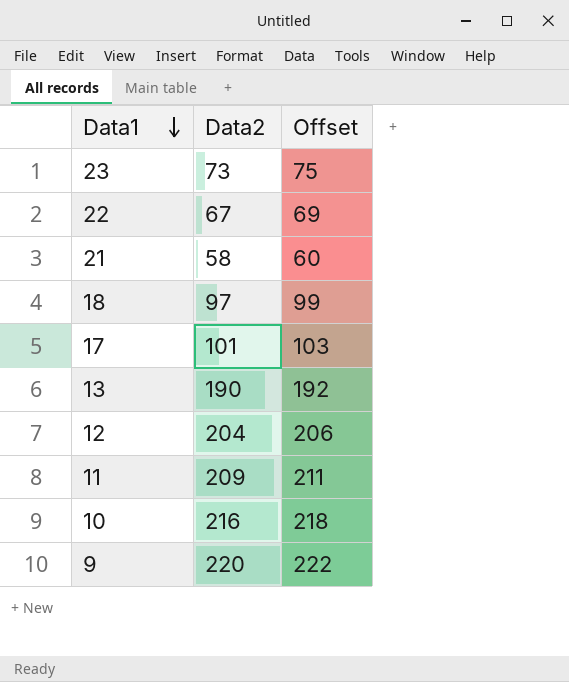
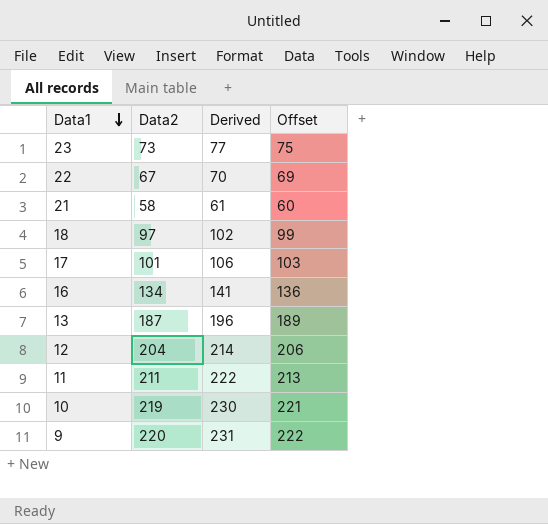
column Derived | formula: none -> [Data2] * 1.05
row 16: none -> 134 | 141 | 136
13 | Data2: 190 -> 187
13 | Offset: 192 -> 189
11 | Data2: 209 -> 211
11 | Offset: 211 -> 213
10 | Data2: 216 -> 219
10 | Offset: 218 -> 221

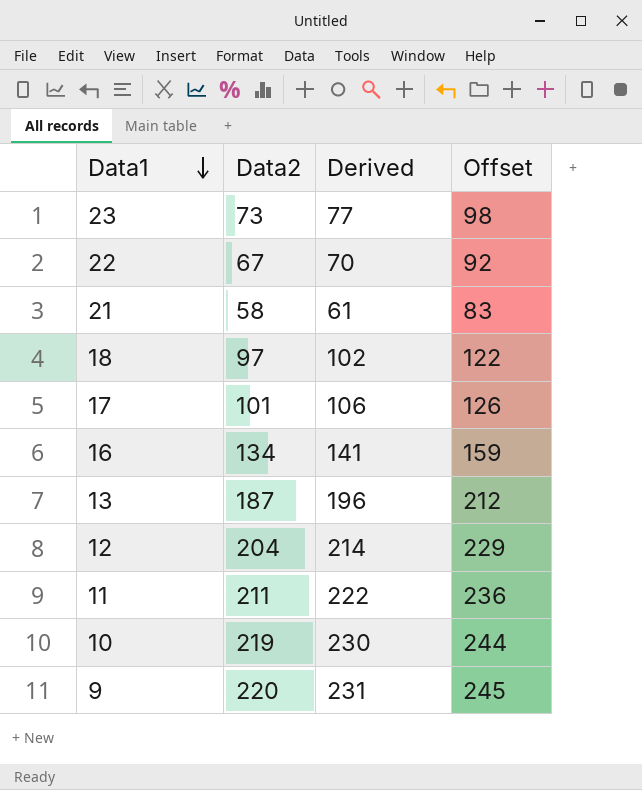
column Offset | formula: [Data2] + 2 -> [Data2] + 25

